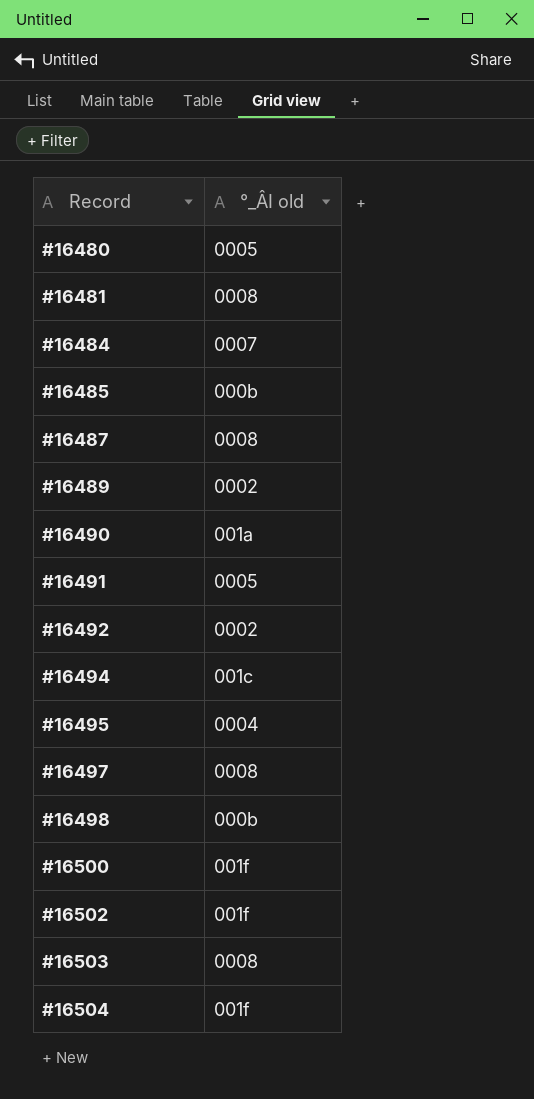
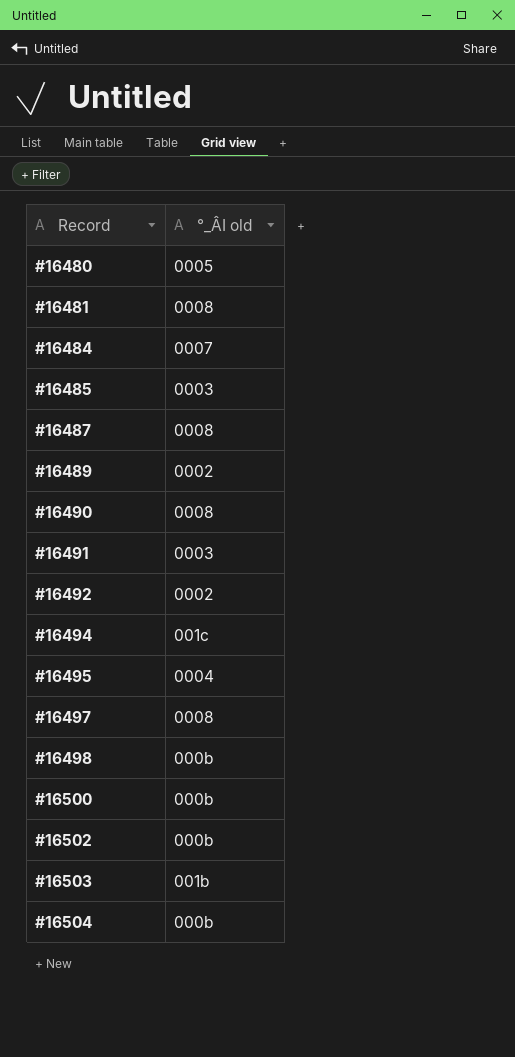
#16485 | °_ÂI old: 000b -> 0003
#16490 | °_ÂI old: 001a -> 0008
#16491 | °_ÂI old: 0005 -> 0003
#16500 | °_ÂI old: 001f -> 000b
#16502 | °_ÂI old: 001f -> 000b
#16503 | °_ÂI old: 0008 -> 001b
#16504 | °_ÂI old: 001f -> 000b

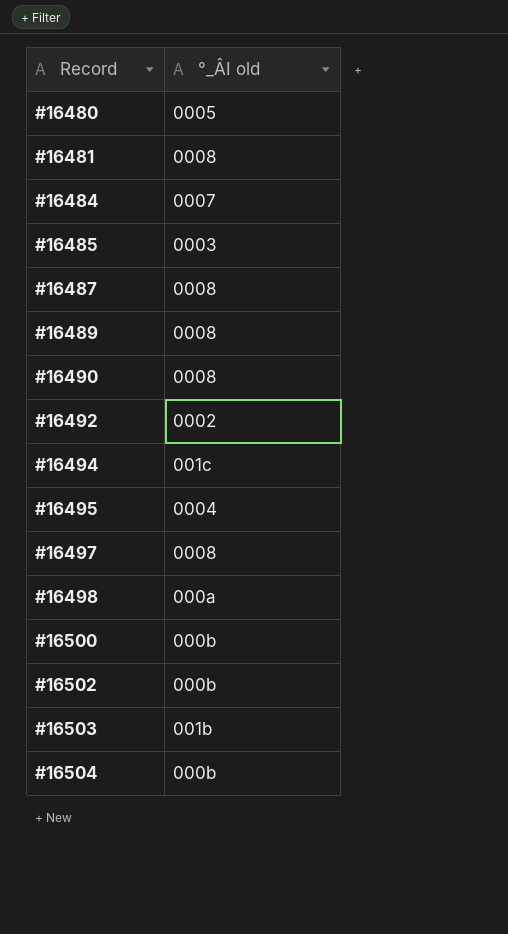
row #16491: 0003 -> none
#16489 | °_ÂI old: 0002 -> 0008
#16498 | °_ÂI old: 000b -> 000a

